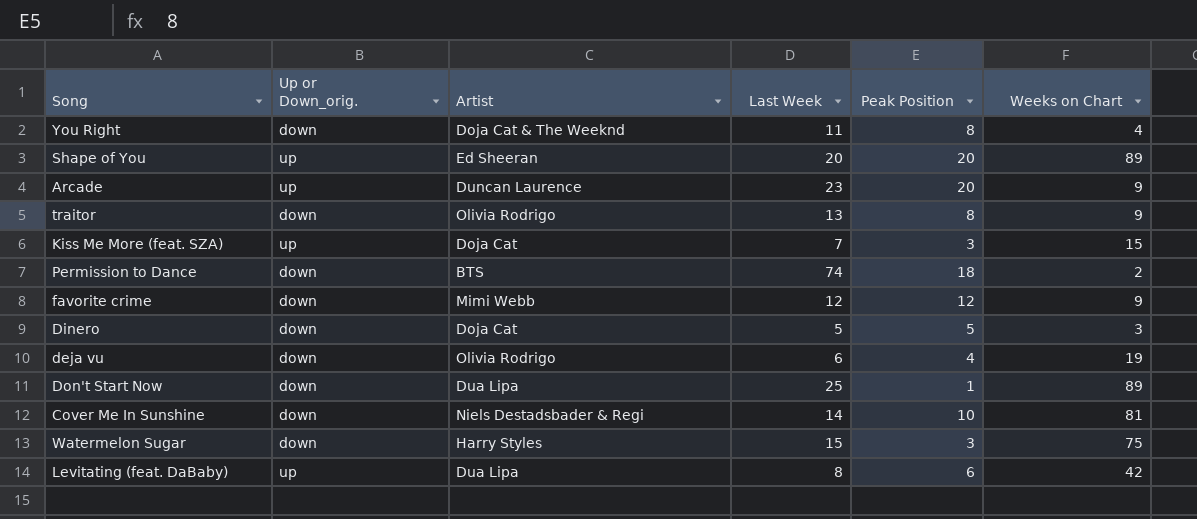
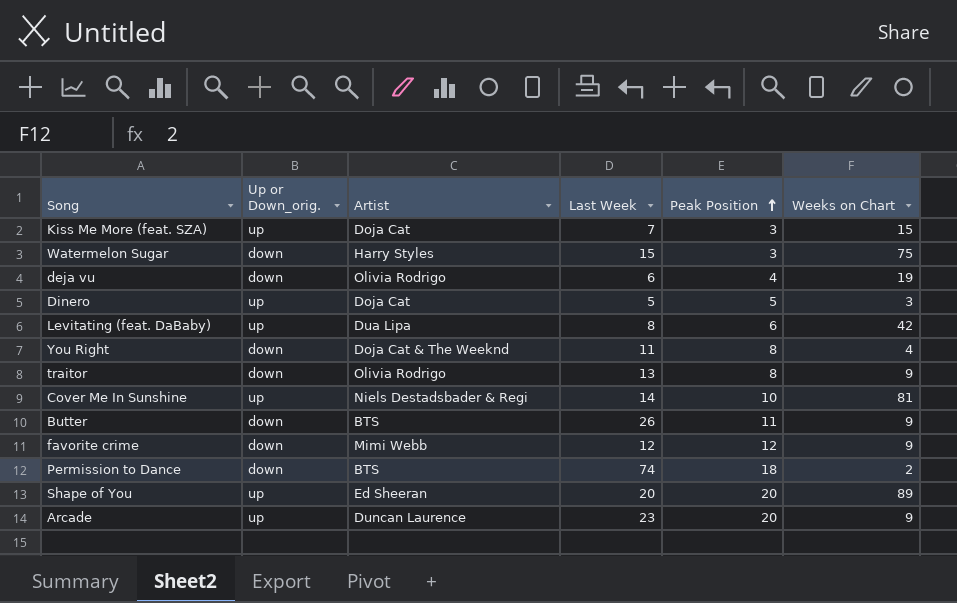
row order: none -> Peak Position ascending
row Don't Start Now: down | Dua Lipa | 25 | 1 | 89 -> none
Dinero | Up or Down_orig.: down -> up
Cover Me In Sunshine | Up or Down_orig.: down -> up
row Butter: none -> down | BTS | 26 | 11 | 9

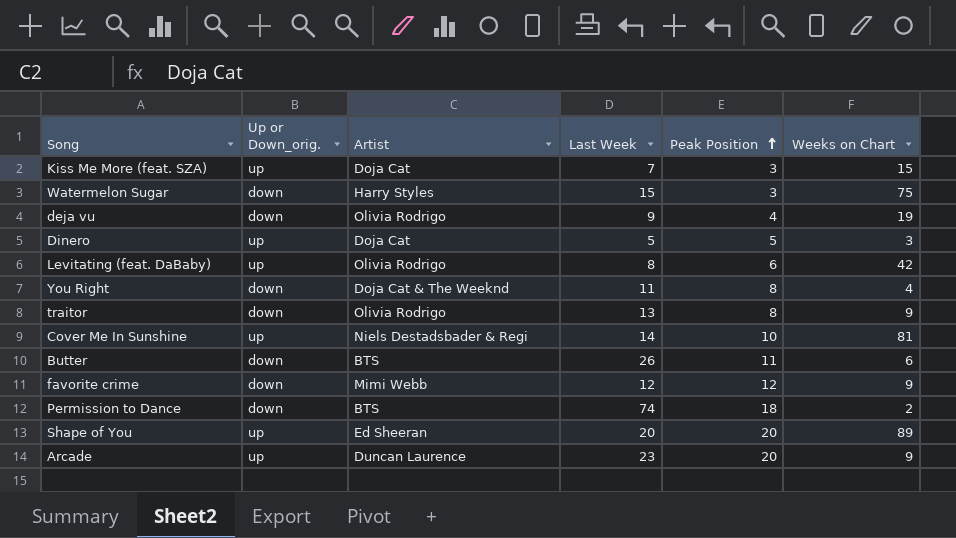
deja vu | Last Week: 6 -> 9
Levitating (feat. DaBaby) | Artist: Dua Lipa -> Olivia Rodrigo
Butter | Weeks on Chart: 9 -> 6

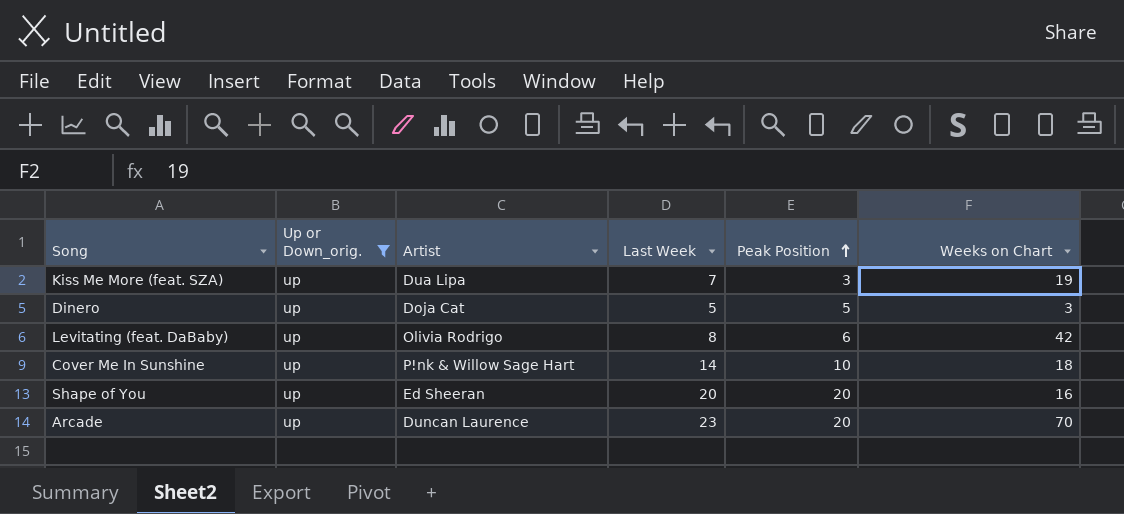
filter: none -> Up or Down_orig. = up
Kiss Me More (feat. SZA) | Artist: Doja Cat -> Dua Lipa
Kiss Me More (feat. SZA) | Weeks on Chart: 15 -> 19
Cover Me In Sunshine | Artist: Niels Destadsbader & Regi -> P!nk & Willow Sage Hart
Cover Me In Sunshine | Weeks on Chart: 81 -> 18
Shape of You | Weeks on Chart: 89 -> 16
Arcade | Weeks on Chart: 9 -> 70

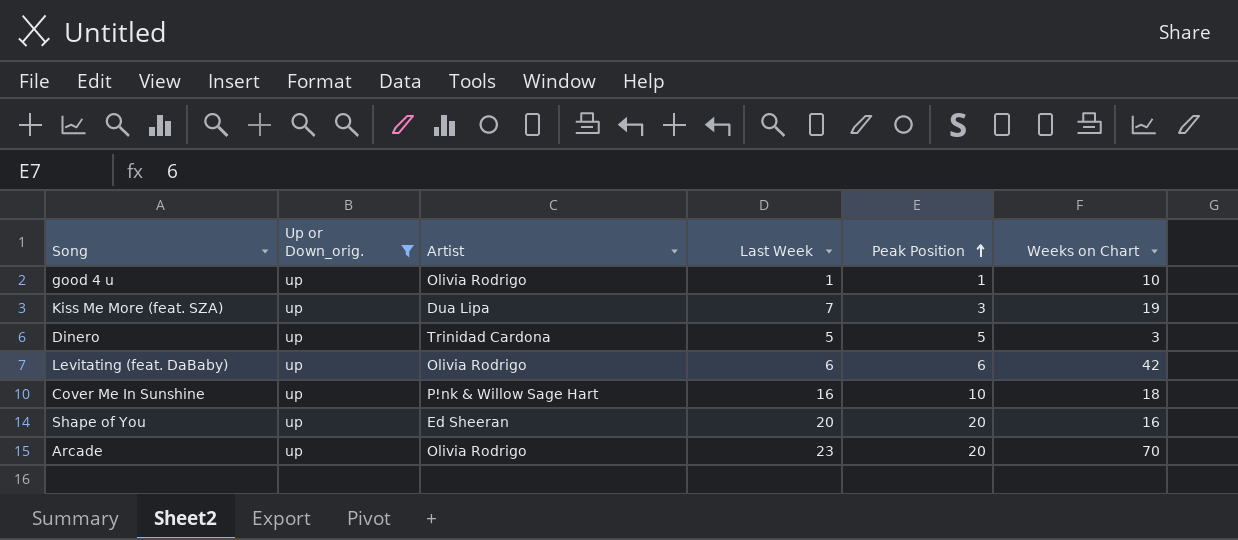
row good 4 u: none -> up | Olivia Rodrigo | 1 | 1 | 10
Dinero | Artist: Doja Cat -> Trinidad Cardona
Levitating (feat. DaBaby) | Last Week: 8 -> 6
Cover Me In Sunshine | Last Week: 14 -> 16
Arcade | Artist: Duncan Laurence -> Olivia Rodrigo

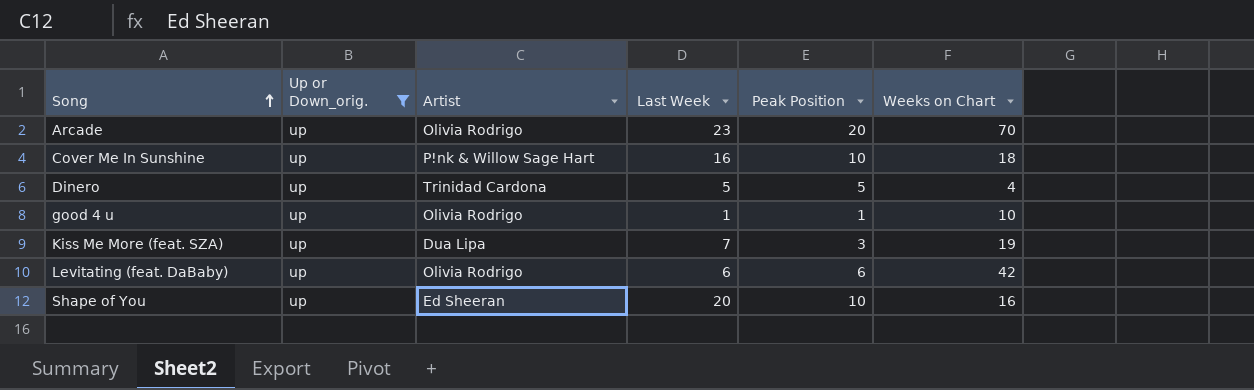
row order: Peak Position ascending -> Song ascending
Dinero | Weeks on Chart: 3 -> 4
Shape of You | Peak Position: 20 -> 10

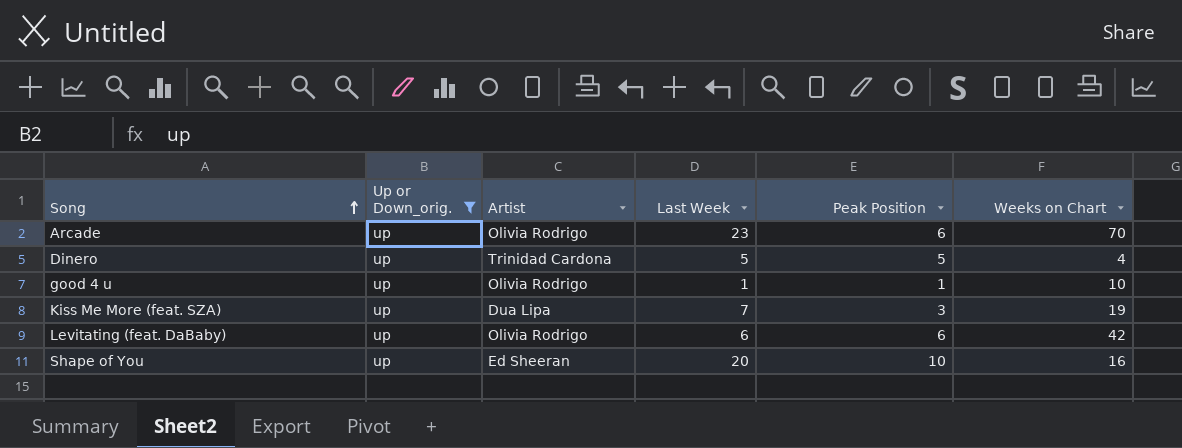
row Cover Me In Sunshine: up | P!nk & Willow Sage Hart | 16 | 10 | 18 -> none
Arcade | Peak Position: 20 -> 6

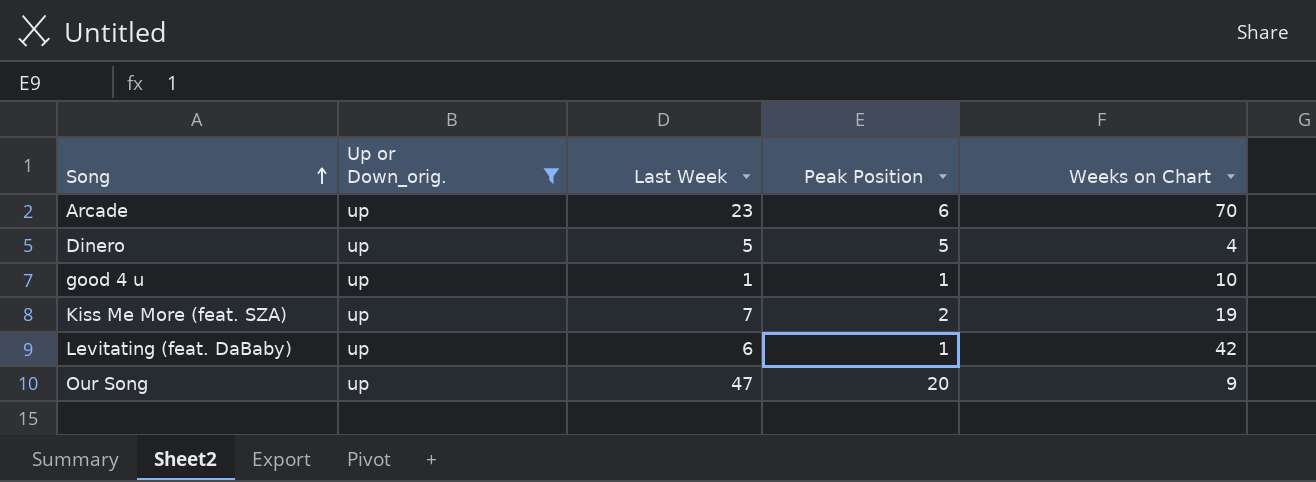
column Artist | position: 3 -> none
row Shape of You: up | Ed Sheeran | 20 | 10 | 16 -> none
Kiss Me More (feat. SZA) | Peak Position: 3 -> 2
Levitating (feat. DaBaby) | Peak Position: 6 -> 1
row Our Song: none -> up | 47 | 20 | 9

